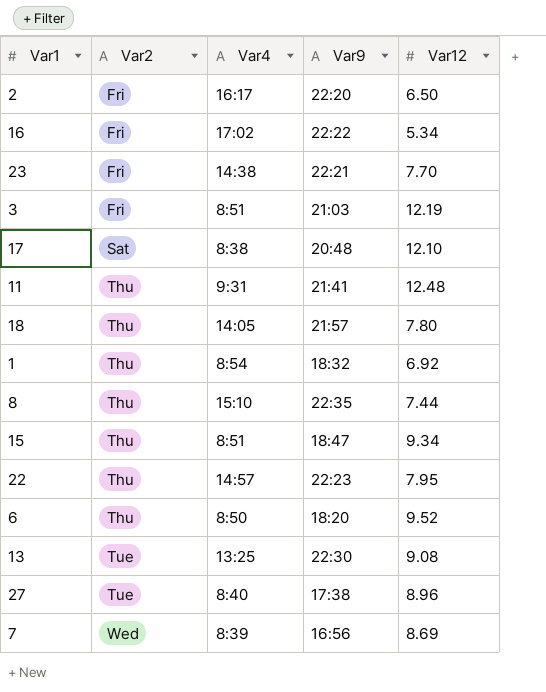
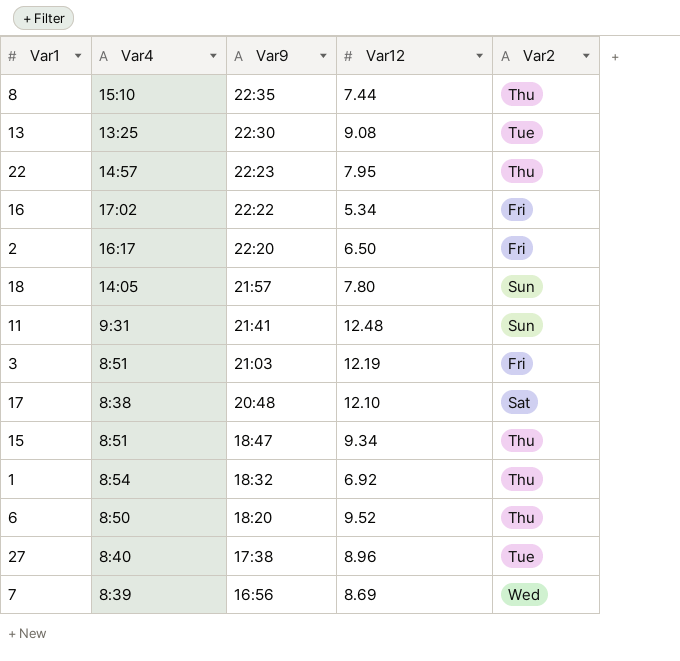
row order: Var2 ascending -> Var9 descending
column Var2 | position: 2 -> 5
row 23: Fri | 14:38 | 22:21 | 7.70 -> none
18 | Var2: Thu -> Sun
11 | Var2: Thu -> Sun

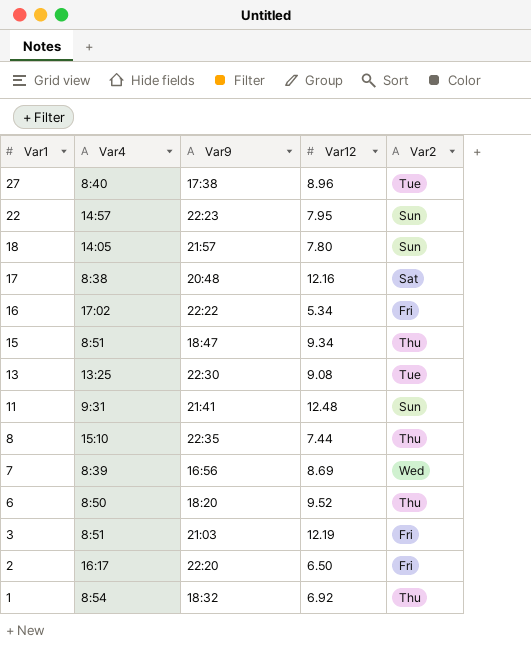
row order: Var9 descending -> Var1 descending
22 | Var2: Thu -> Sun
17 | Var12: 12.10 -> 12.16

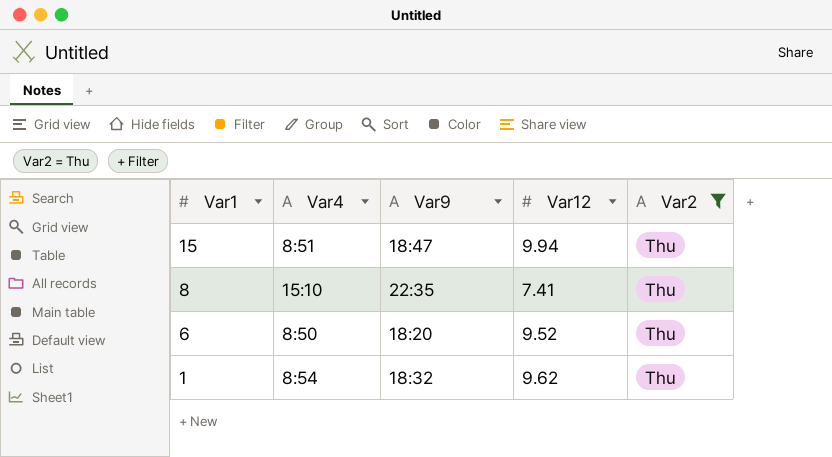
filter: none -> Var2 = Thu
15 | Var12: 9.34 -> 9.94
8 | Var12: 7.44 -> 7.41
1 | Var12: 6.92 -> 9.62

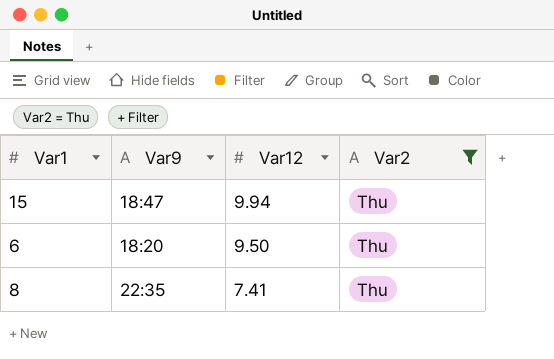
row order: Var1 descending -> Var12 descending
column Var4 | position: 2 -> none
row 1: 8:54 | 18:32 | 9.62 | Thu -> none
6 | Var12: 9.52 -> 9.50

